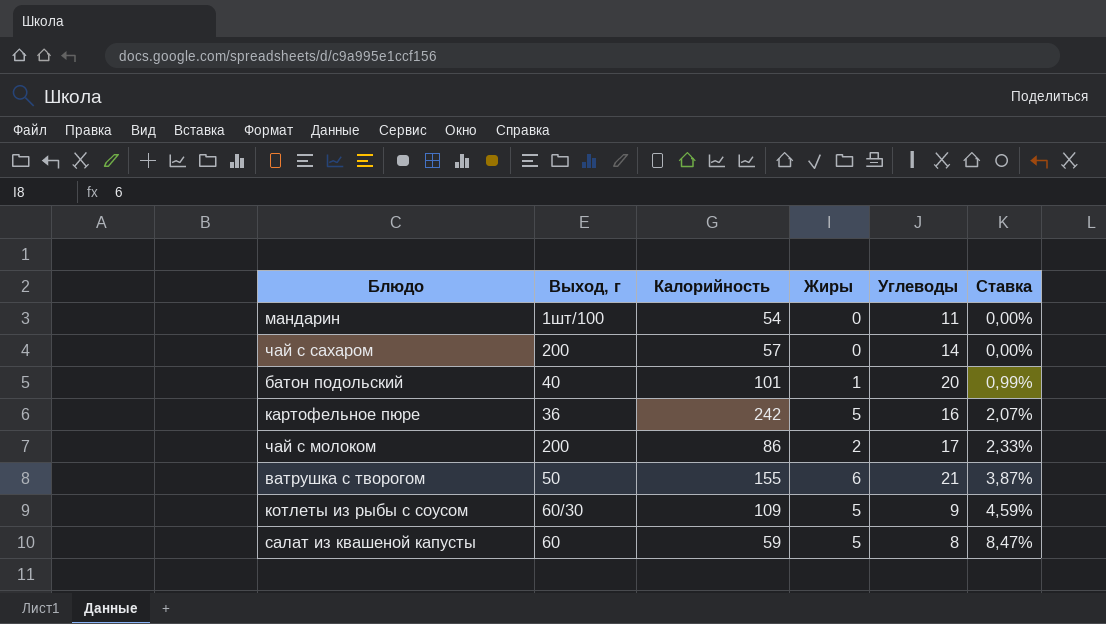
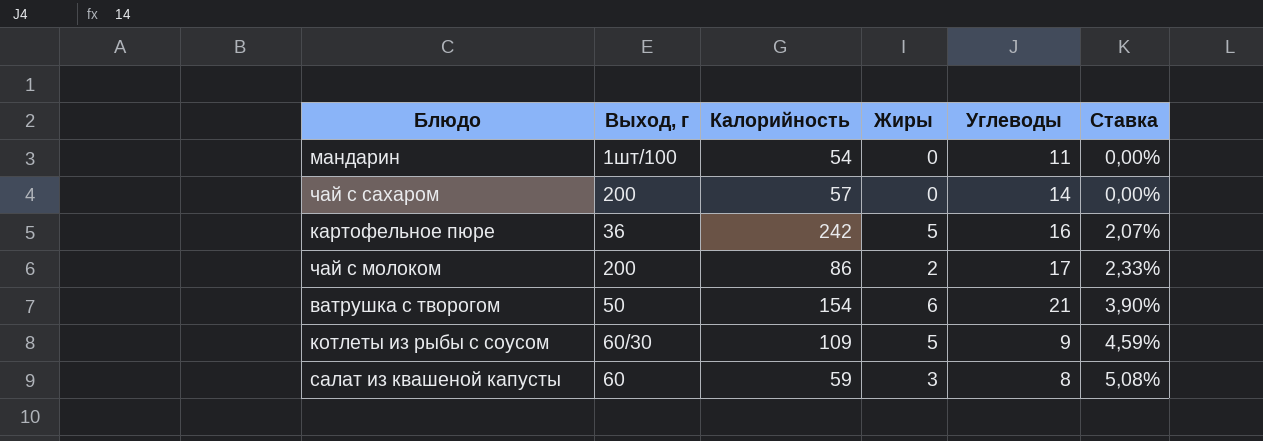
row батон подольский: 40 | 101 | 1 | 20 | 0,99% -> none
ватрушка с творогом | Калорийность: 155 -> 154
ватрушка с творогом | Ставка: 3,87% -> 3,90%
салат из квашеной капусты | Жиры: 5 -> 3
салат из квашеной капусты | Ставка: 8,47% -> 5,08%

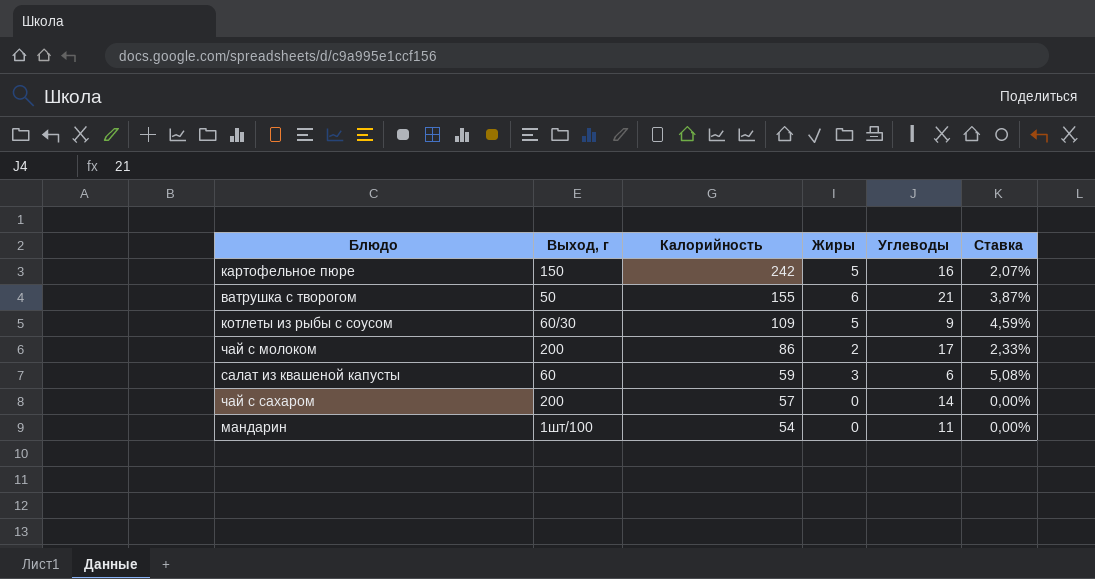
row order: Ставка ascending -> Калорийность descending
картофельное пюре | Выход, г: 36 -> 150
ватрушка с творогом | Калорийность: 154 -> 155
ватрушка с творогом | Ставка: 3,90% -> 3,87%
салат из квашеной капусты | Углеводы: 8 -> 6

